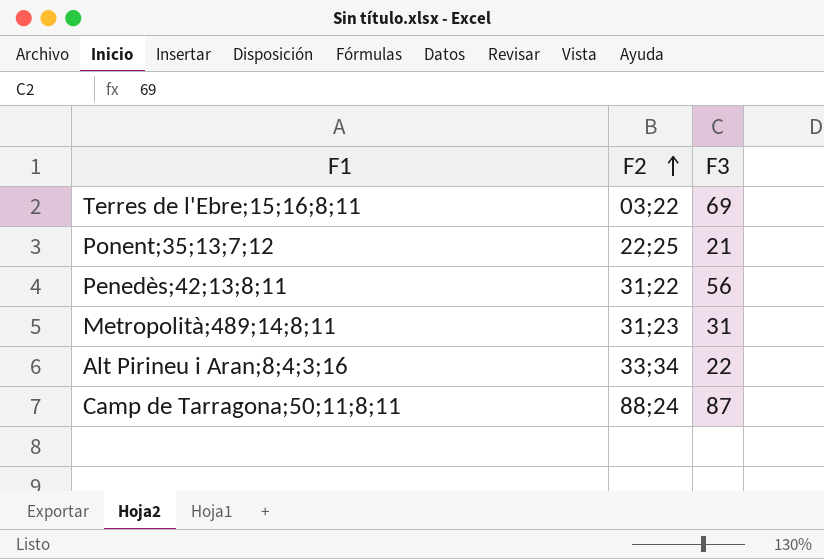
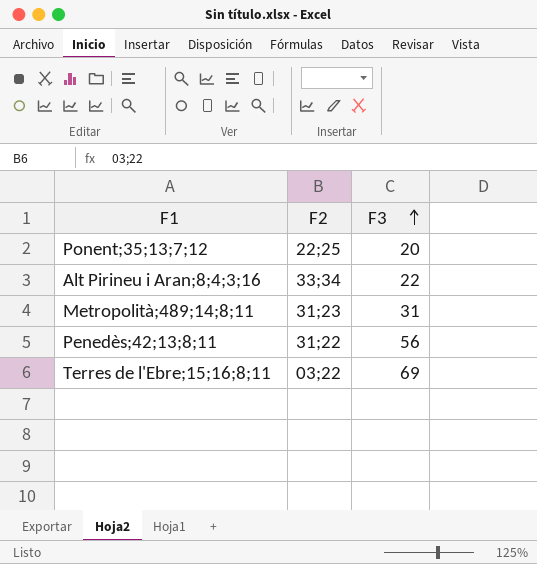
row order: F2 ascending -> F3 ascending
row Camp de Tarragona;50;11;8;11: 88;24 | 87 -> none
Ponent;35;13;7;12 | F3: 21 -> 20

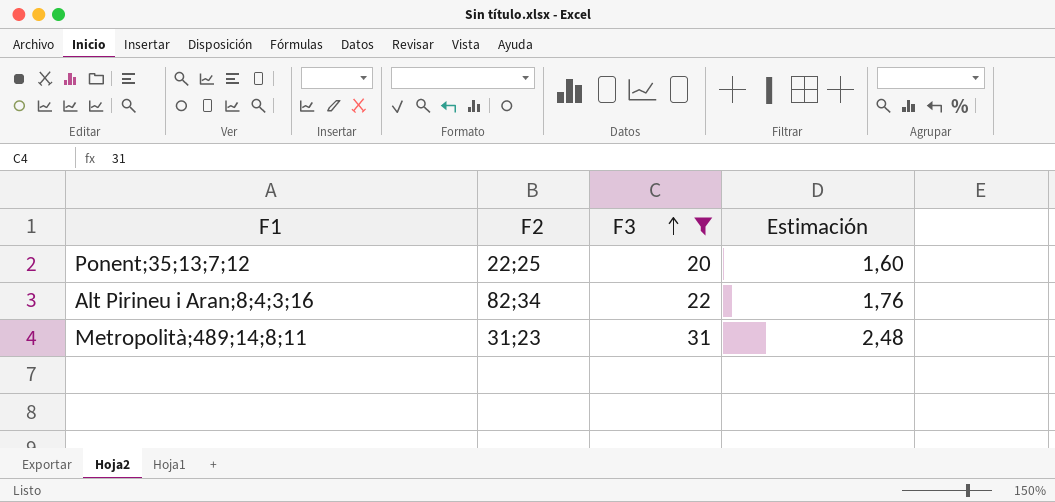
filter: none -> F3 <= 31
column Estimación | formula: none -> [F3] * 0,08
Alt Pirineu i Aran;8;4;3;16 | F2: 33;34 -> 82;34

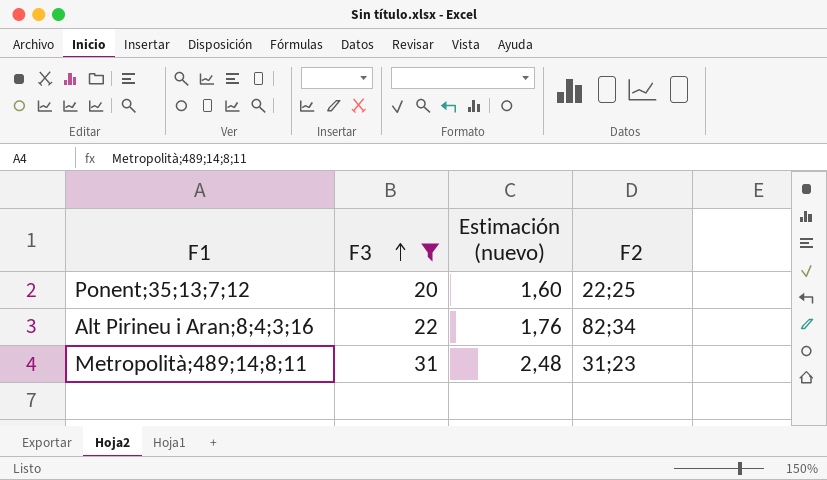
column name: Estimación -> Estimación (nuevo)
column F2 | position: 2 -> 4

